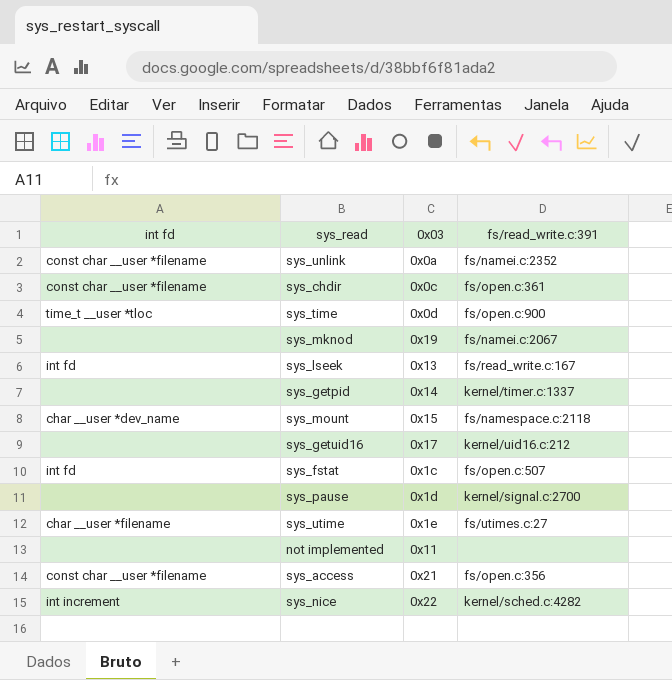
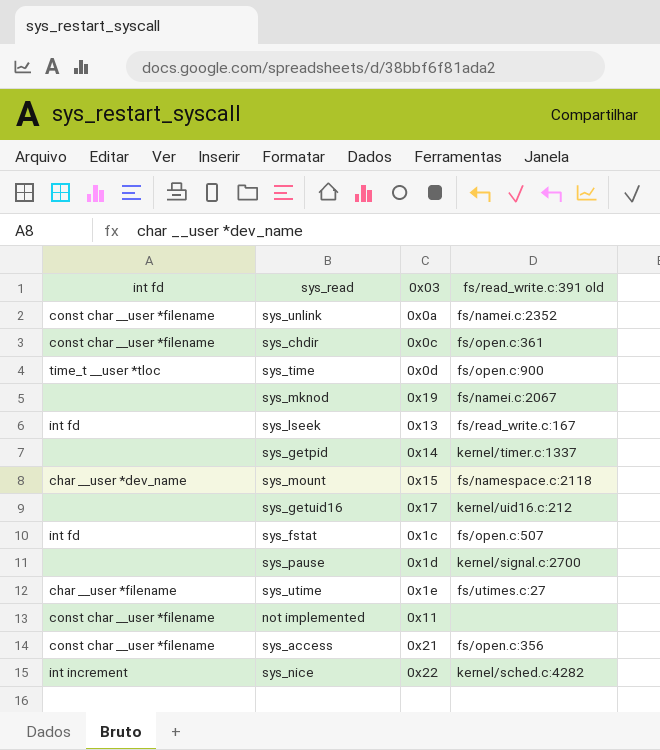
column name: fs/read_write.c:391 -> fs/read_write.c:391 old
not implemented | int fd: none -> const char __user *filename

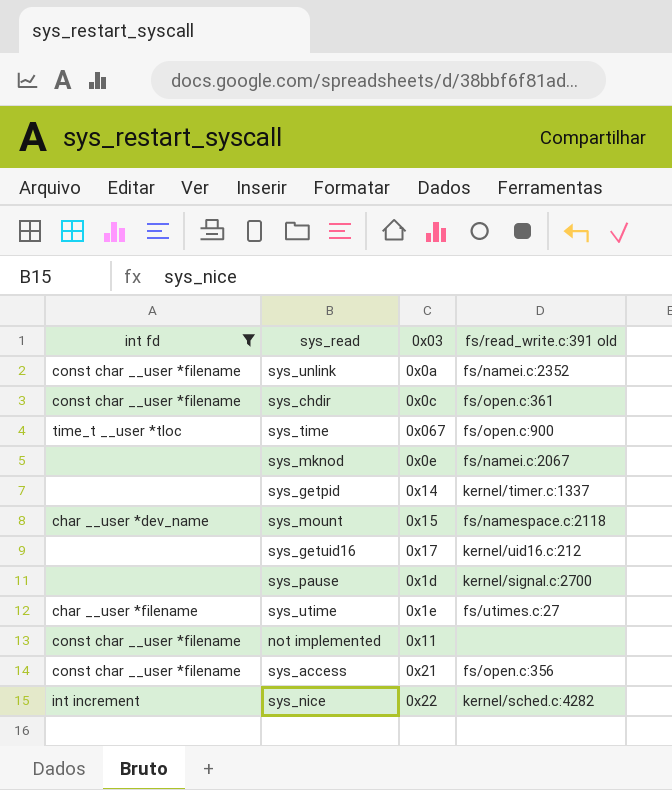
filter: none -> int fd != int fd
sys_time | 0x03: 0x0d -> 0x067
sys_mknod | 0x03: 0x19 -> 0x0e

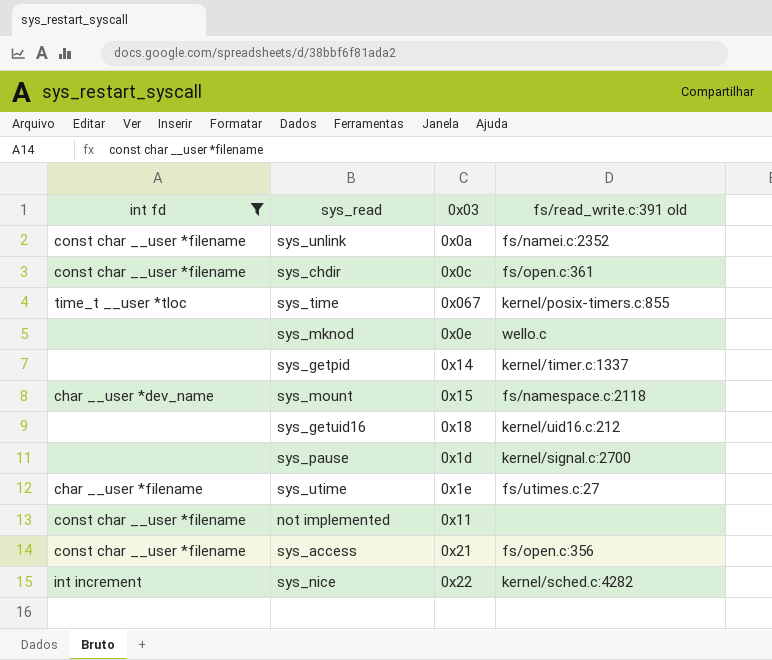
sys_time | fs/read_write.c:391 old: fs/open.c:900 -> kernel/posix-timers.c:855
sys_mknod | fs/read_write.c:391 old: fs/namei.c:2067 -> wello.c
sys_getuid16 | 0x03: 0x17 -> 0x18

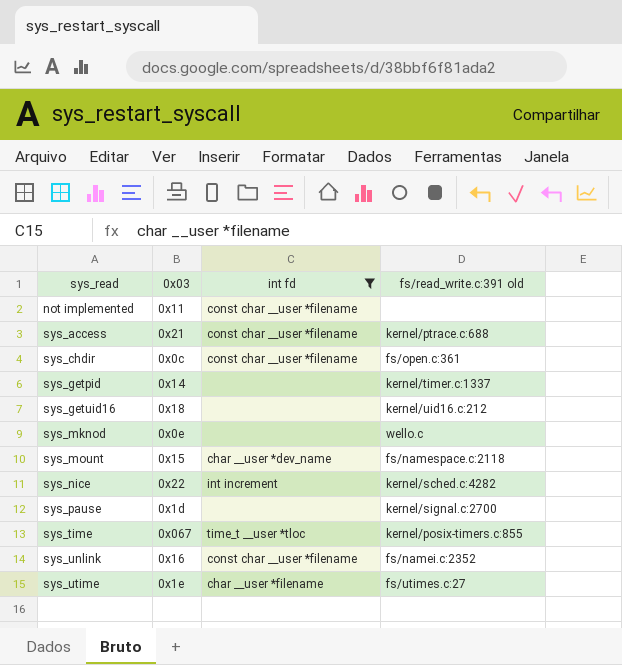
row order: none -> sys_read ascending
column int fd | position: 1 -> 3
sys_access | fs/read_write.c:391 old: fs/open.c:356 -> kernel/ptrace.c:688
sys_unlink | 0x03: 0x0a -> 0x16

